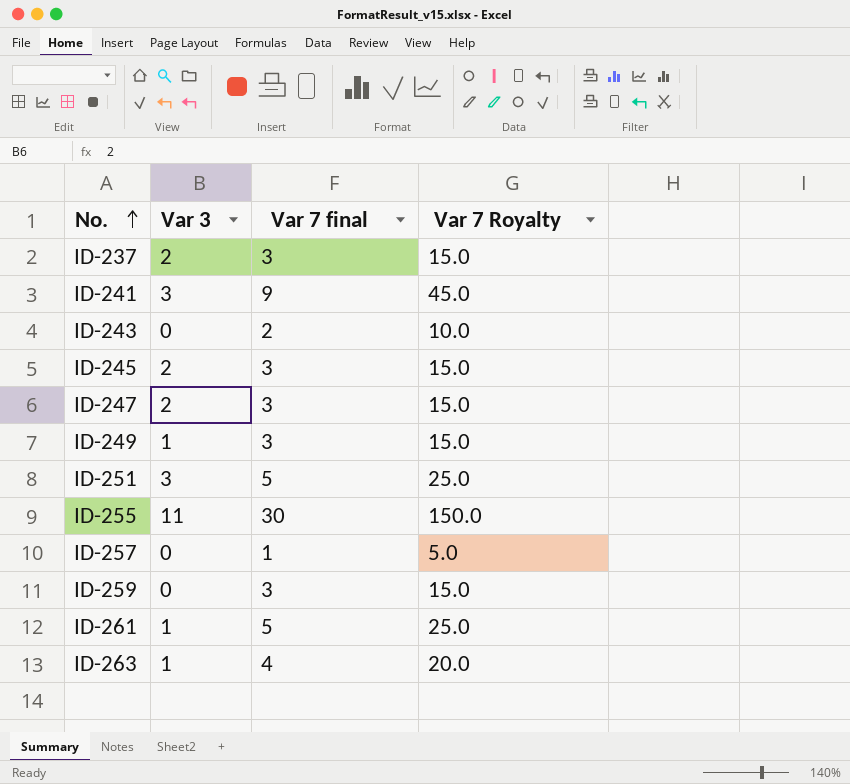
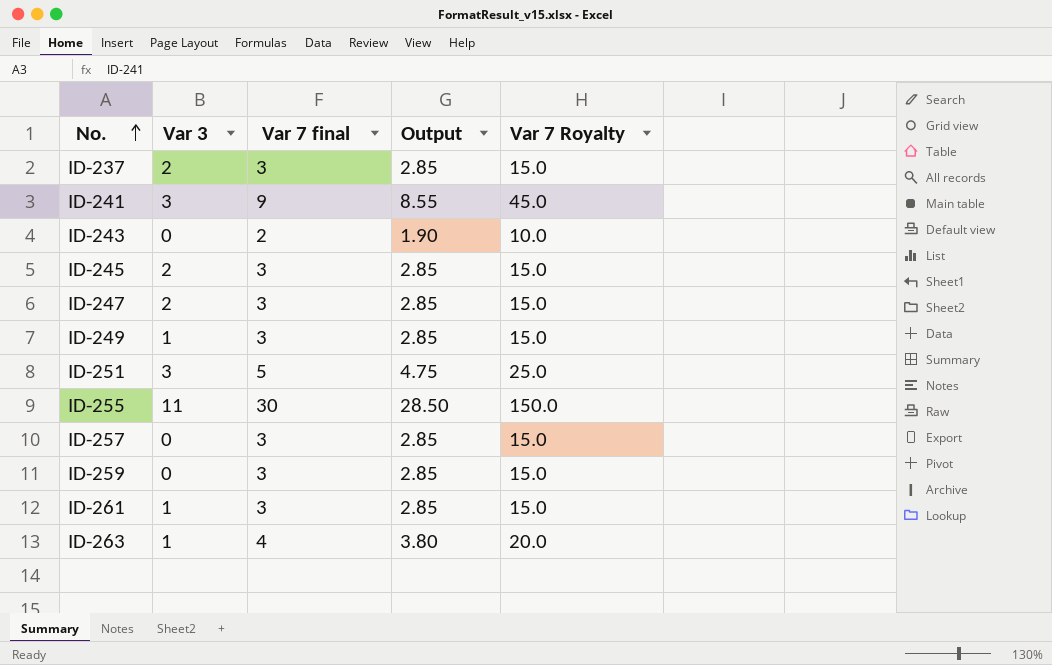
column Output | formula: none -> [Var 7 final] * 0.95
ID-257 | Var 7 final: 1 -> 3
ID-257 | Var 7 Royalty: 5.0 -> 15.0
ID-261 | Var 7 final: 5 -> 3
ID-261 | Var 7 Royalty: 25.0 -> 15.0

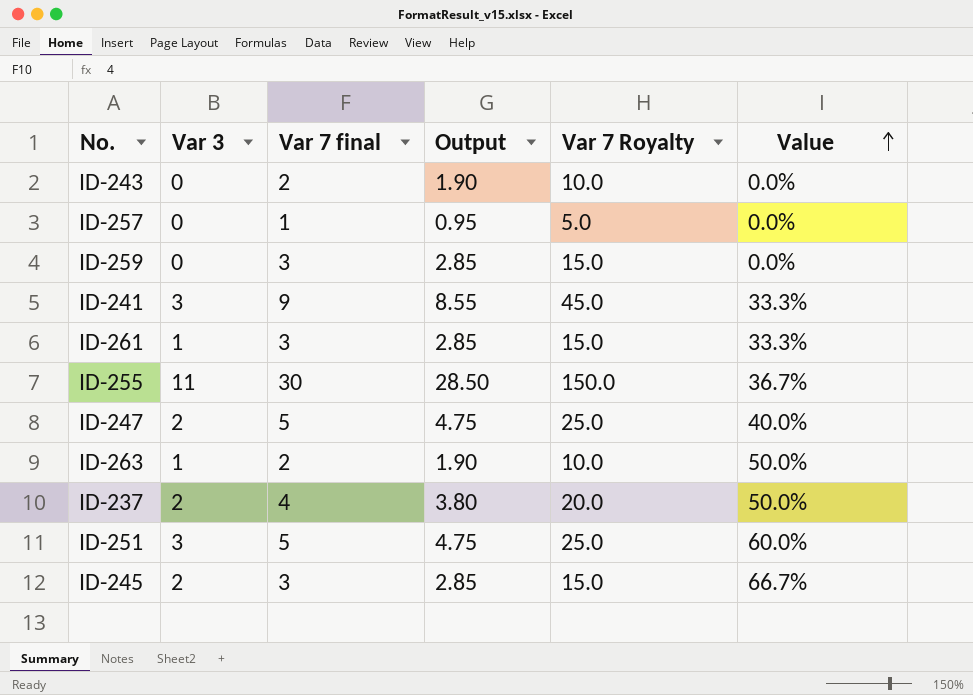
row order: No. ascending -> Value ascending
column Value | formula: none -> [Var 3] / [Var 7 final]
row ID-249: 1 | 3 | 2.85 | 15.0 -> none
ID-257 | Var 7 final: 3 -> 1
ID-257 | Output: 2.85 -> 0.95
ID-257 | Var 7 Royalty: 15.0 -> 5.0
ID-247 | Var 7 final: 3 -> 5
ID-247 | Output: 2.85 -> 4.75
ID-247 | Var 7 Royalty: 15.0 -> 25.0
ID-263 | Var 7 final: 4 -> 2
ID-263 | Output: 3.80 -> 1.90
ID-263 | Var 7 Royalty: 20.0 -> 10.0
ID-237 | Var 7 final: 3 -> 4
ID-237 | Output: 2.85 -> 3.80
ID-237 | Var 7 Royalty: 15.0 -> 20.0

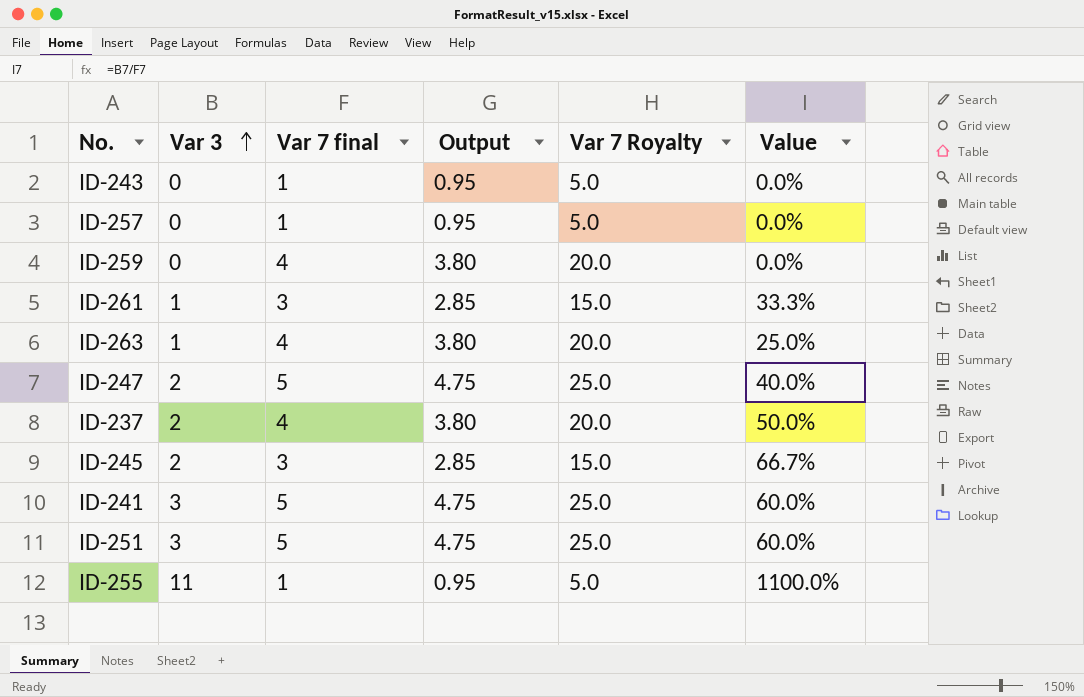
row order: Value ascending -> Var 3 ascending
ID-243 | Var 7 final: 2 -> 1
ID-243 | Output: 1.90 -> 0.95
ID-243 | Var 7 Royalty: 10.0 -> 5.0
ID-259 | Var 7 final: 3 -> 4
ID-259 | Output: 2.85 -> 3.80
ID-259 | Var 7 Royalty: 15.0 -> 20.0
ID-263 | Var 7 final: 2 -> 4
ID-263 | Output: 1.90 -> 3.80
ID-263 | Var 7 Royalty: 10.0 -> 20.0
ID-263 | Value: 50.0% -> 25.0%
ID-241 | Var 7 final: 9 -> 5
ID-241 | Output: 8.55 -> 4.75
ID-241 | Var 7 Royalty: 45.0 -> 25.0
ID-241 | Value: 33.3% -> 60.0%
ID-255 | Var 7 final: 30 -> 1
ID-255 | Output: 28.50 -> 0.95
ID-255 | Var 7 Royalty: 150.0 -> 5.0
ID-255 | Value: 36.7% -> 1100.0%

